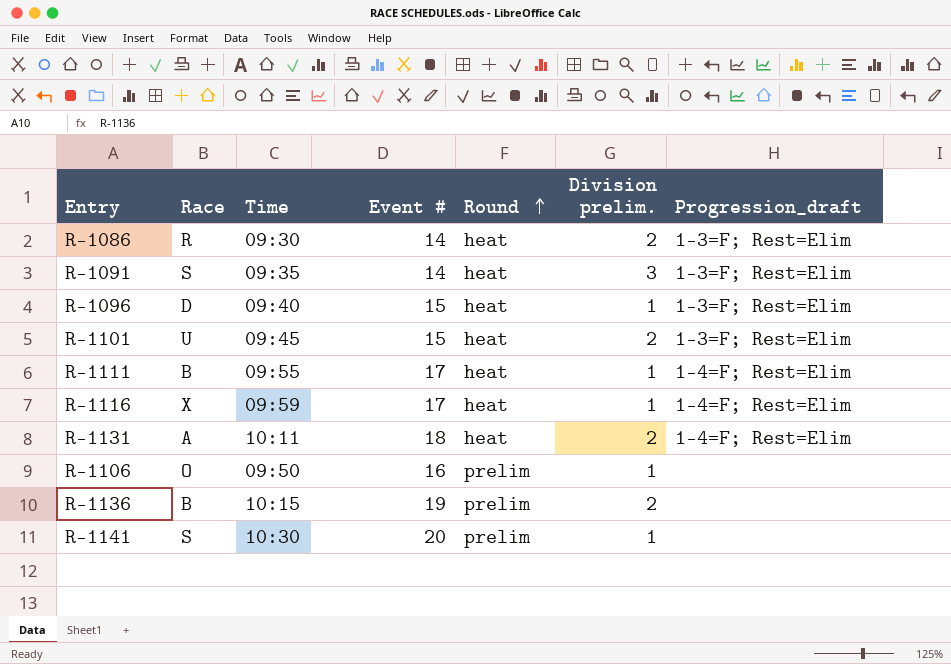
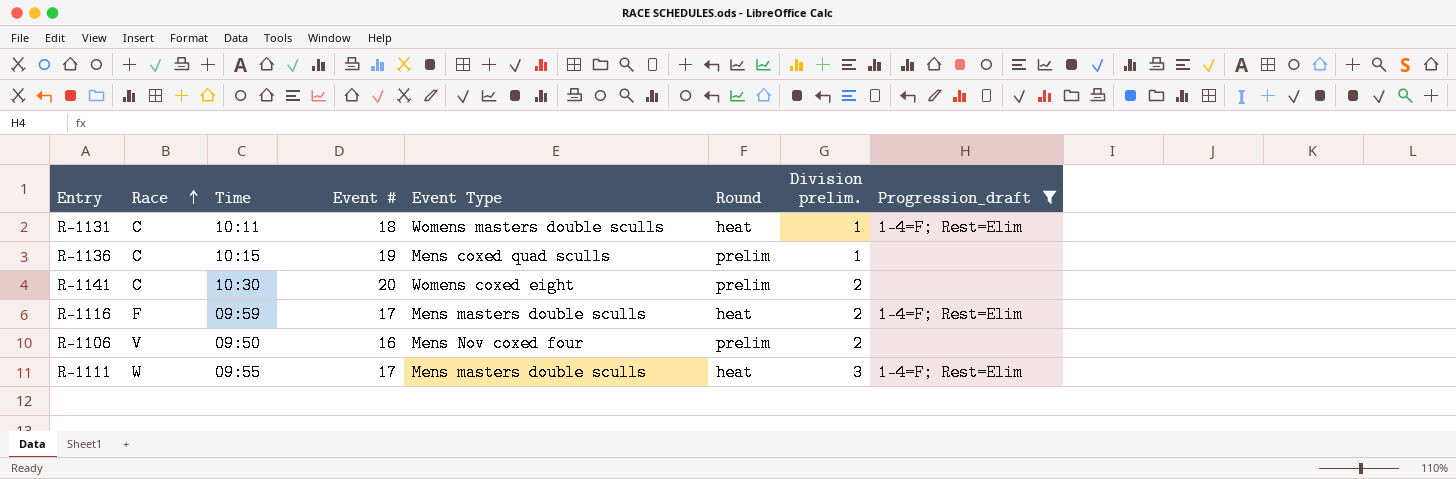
filter: none -> Progression_draft != 1-3=F; Rest=Elim
row order: Round ascending -> Race ascending
column Event Type | position: none -> 5
R-1131 | Race: A -> C
R-1131 | Division prelim.: 2 -> 1
R-1136 | Race: B -> C
R-1136 | Division prelim.: 2 -> 1
R-1141 | Race: S -> C
R-1141 | Division prelim.: 1 -> 2
R-1116 | Race: X -> F
R-1116 | Division prelim.: 1 -> 2
R-1106 | Race: O -> V
R-1106 | Division prelim.: 1 -> 2
R-1111 | Race: B -> W
R-1111 | Division prelim.: 1 -> 3

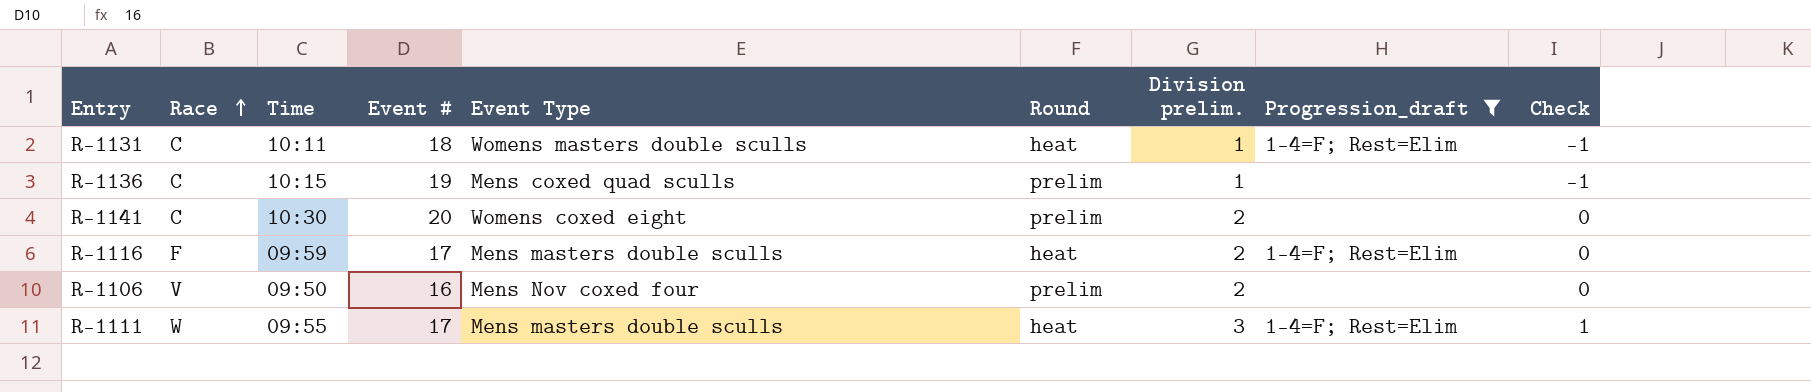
column Check | formula: none -> [Division prelim.] - 2

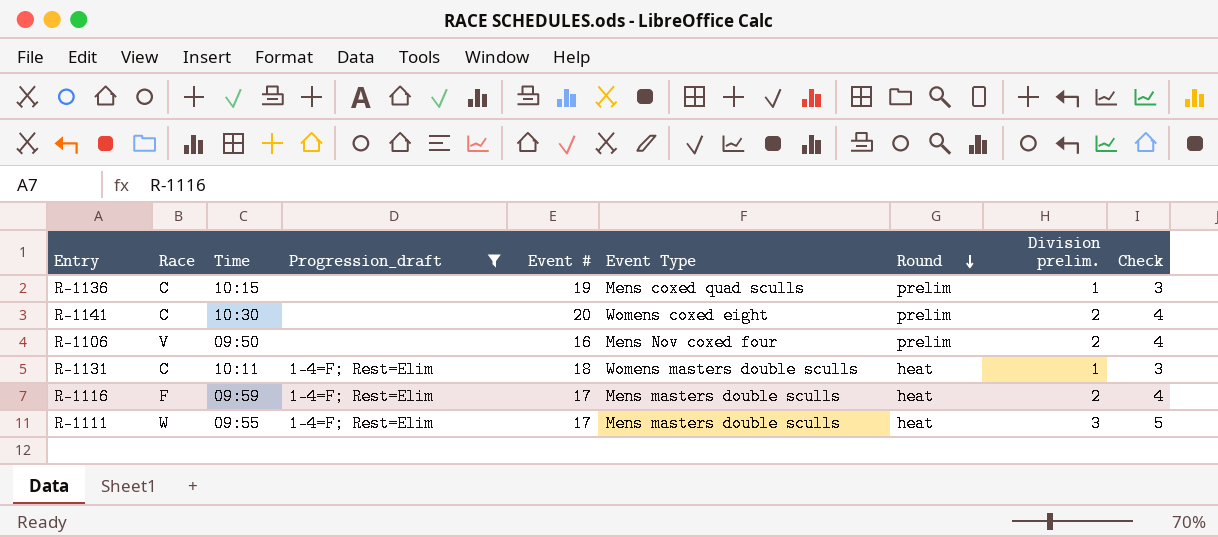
row order: Race ascending -> Round descending
column Progression_draft | position: 8 -> 4
column Check | formula: [Division prelim.] - 2 -> [Division prelim.] + 2

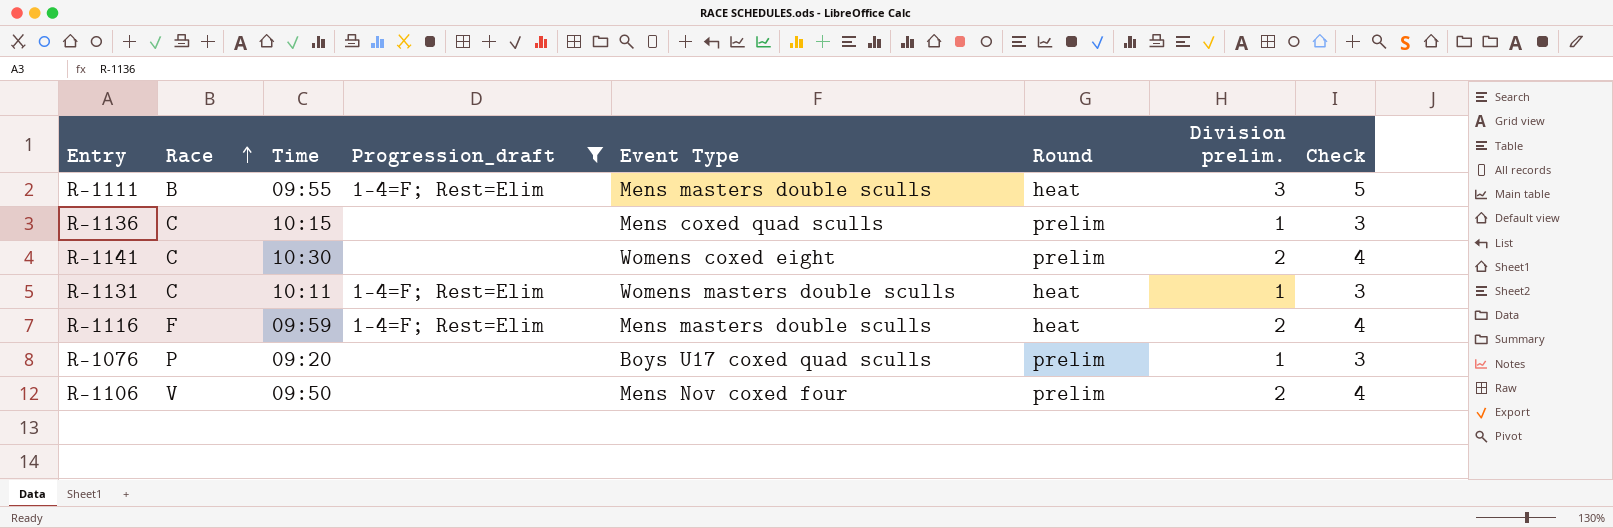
row order: Round descending -> Race ascending
column Event # | position: 5 -> none
R-1111 | Race: W -> B
row R-1076: none -> P | 09:20 | none | Boys U17 coxed quad sculls | prelim | 1 | 3

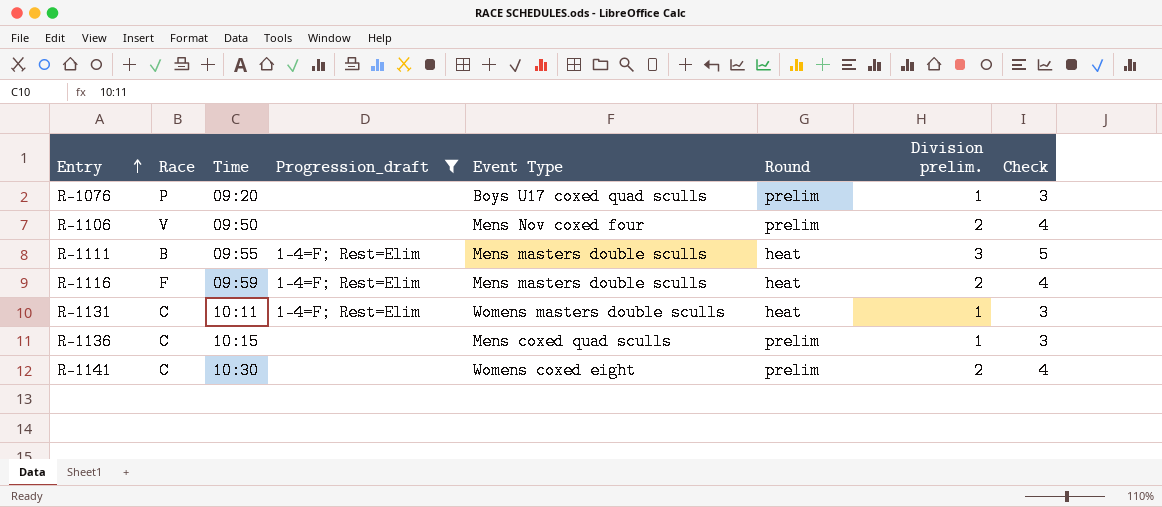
row order: Race ascending -> Entry ascending

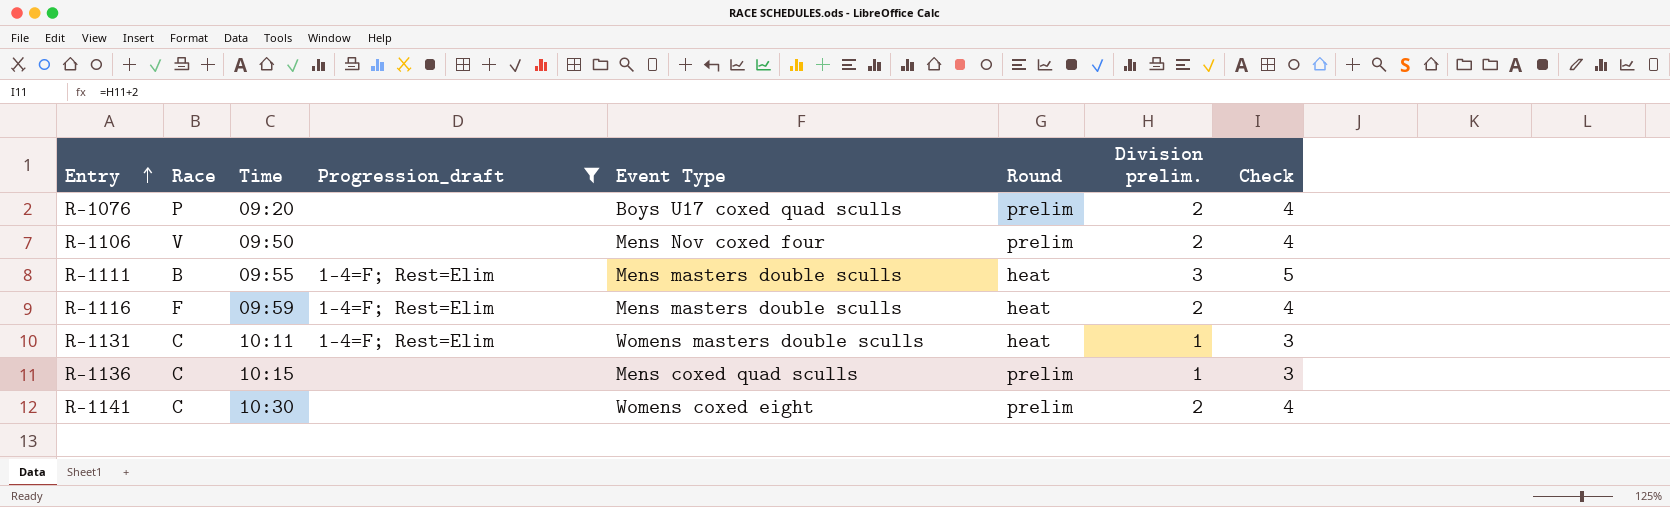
R-1076 | Division prelim.: 1 -> 2
R-1076 | Check: 3 -> 4

